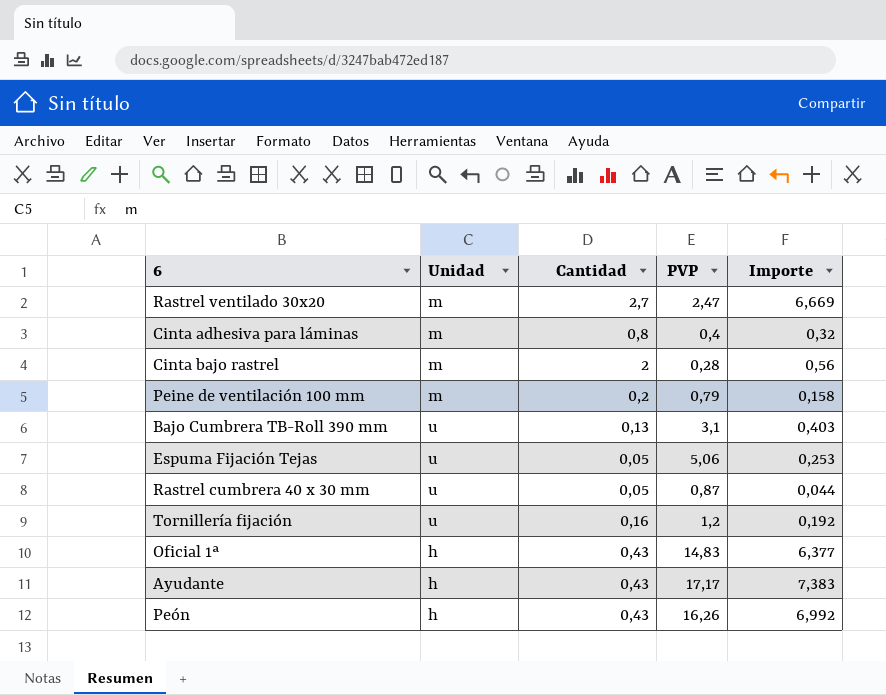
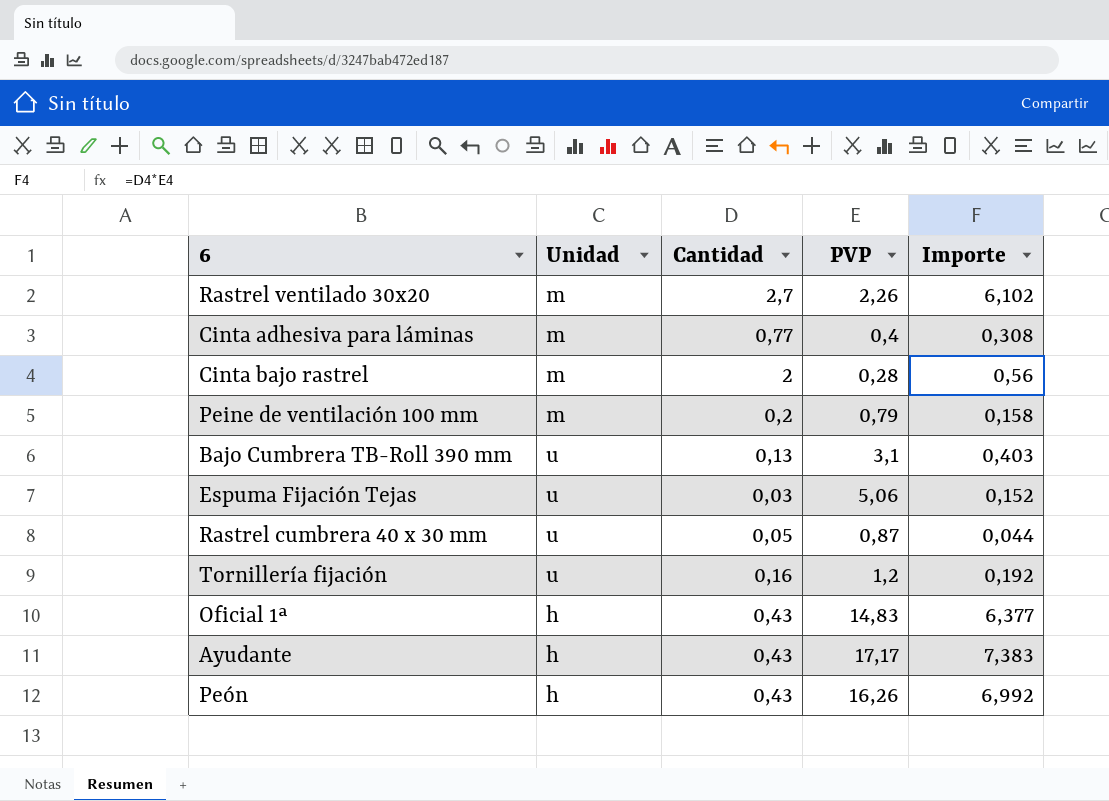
Rastrel ventilado 30x20 | PVP: 2,47 -> 2,26
Rastrel ventilado 30x20 | Importe: 6,669 -> 6,102
Cinta adhesiva para láminas | Cantidad: 0,8 -> 0,77
Cinta adhesiva para láminas | Importe: 0,32 -> 0,308
Espuma Fijación Tejas | Cantidad: 0,05 -> 0,03
Espuma Fijación Tejas | Importe: 0,253 -> 0,152

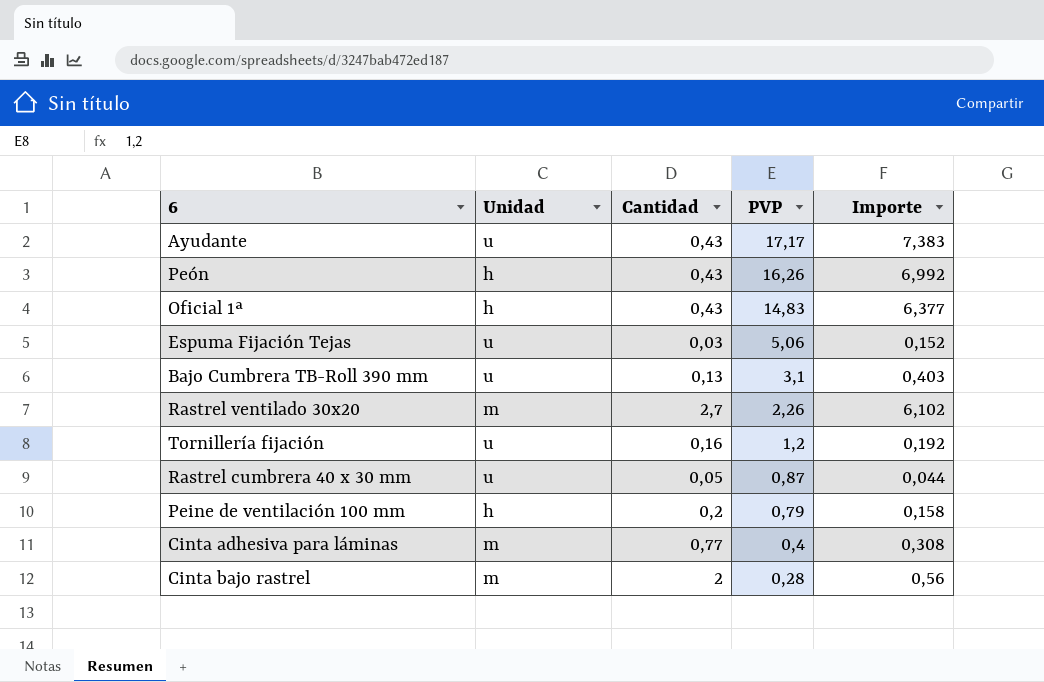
row order: none -> PVP descending
Ayudante | Unidad: h -> u
Peine de ventilación 100 mm | Unidad: m -> h

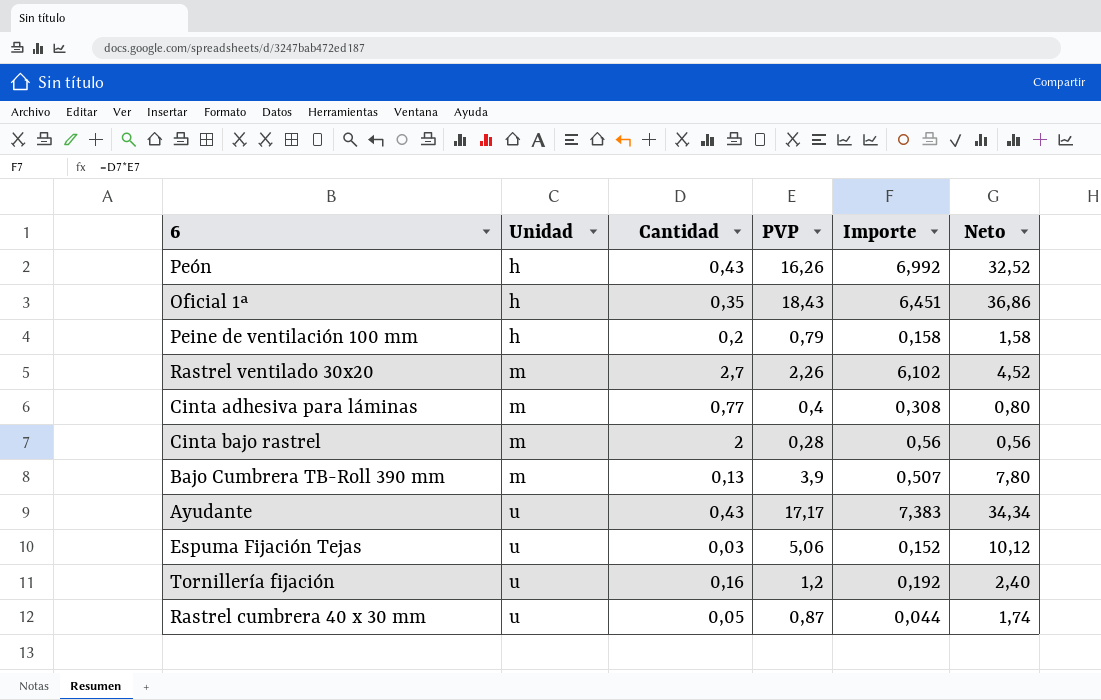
row order: PVP descending -> Unidad ascending
column Neto | formula: none -> [PVP] * 2
Oficial 1ª | Cantidad: 0,43 -> 0,35
Oficial 1ª | PVP: 14,83 -> 18,43
Oficial 1ª | Importe: 6,377 -> 6,451
Bajo Cumbrera TB-Roll 390 mm | Unidad: u -> m
Bajo Cumbrera TB-Roll 390 mm | PVP: 3,1 -> 3,9
Bajo Cumbrera TB-Roll 390 mm | Importe: 0,403 -> 0,507

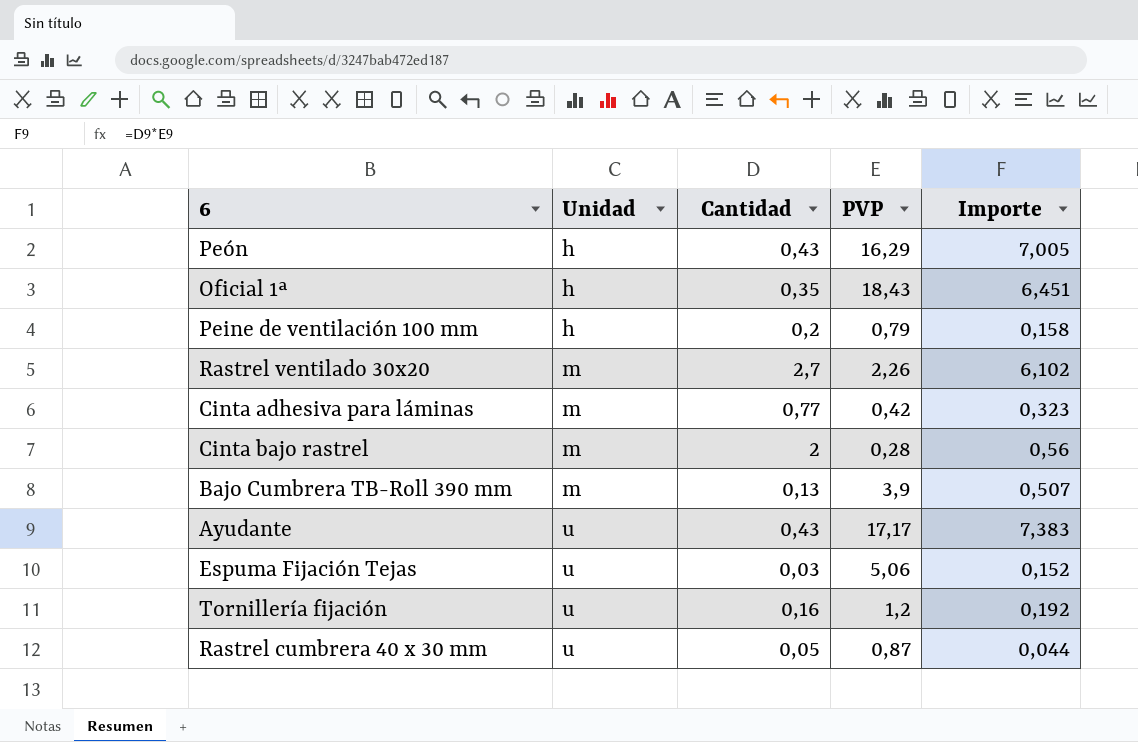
column Neto | formula: [PVP] * 2 -> none
Peón | PVP: 16,26 -> 16,29
Peón | Importe: 6,992 -> 7,005
Cinta adhesiva para láminas | PVP: 0,4 -> 0,42
Cinta adhesiva para láminas | Importe: 0,308 -> 0,323

